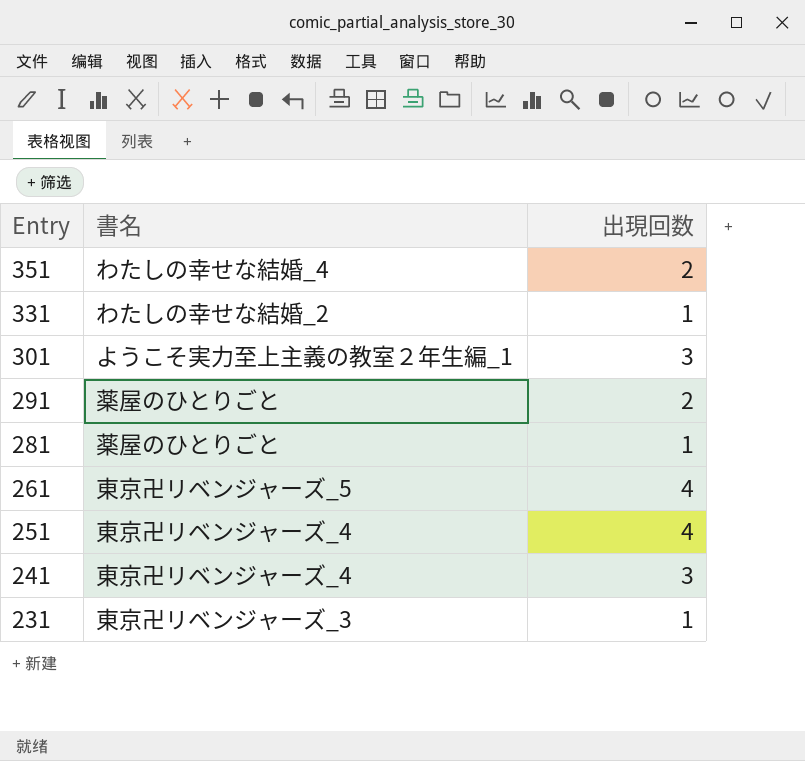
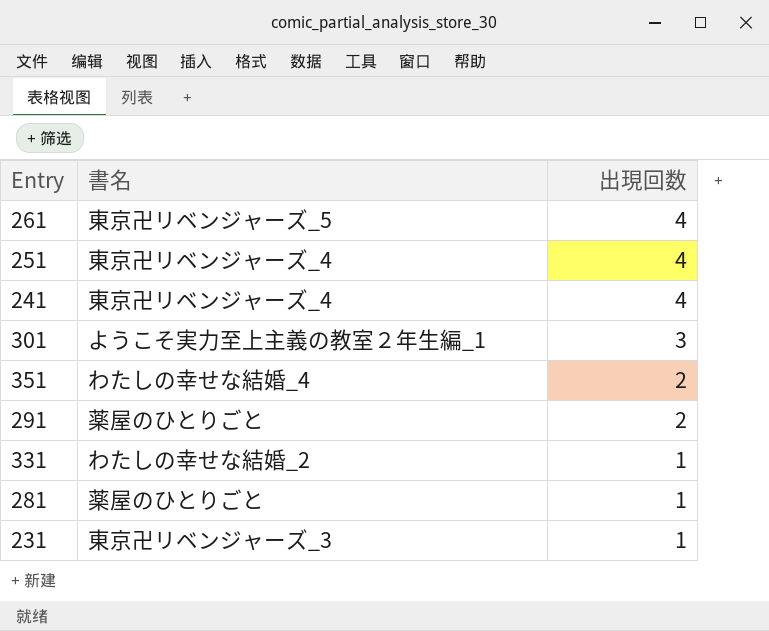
row order: Entry descending -> 出現回数 descending
241 | 出現回数: 3 -> 4

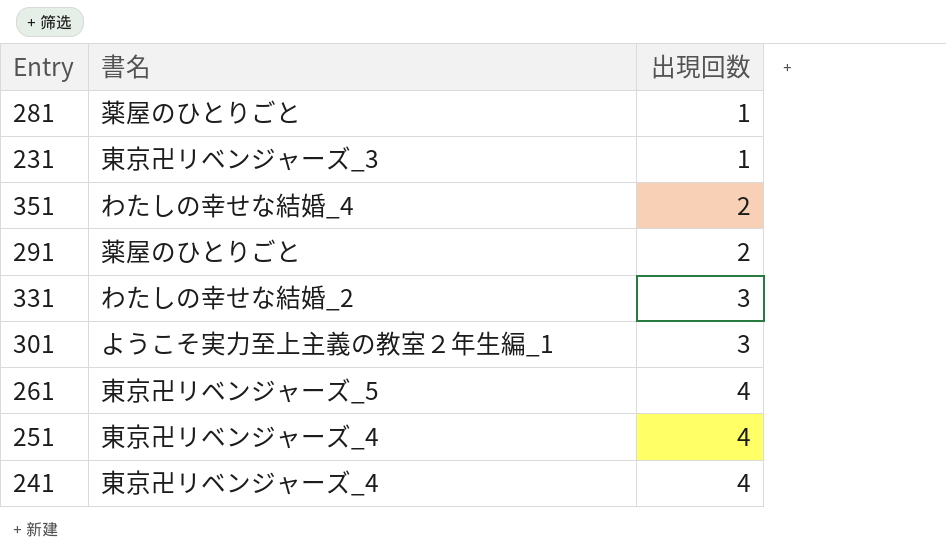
row order: 出現回数 descending -> 出現回数 ascending
331 | 出現回数: 1 -> 3

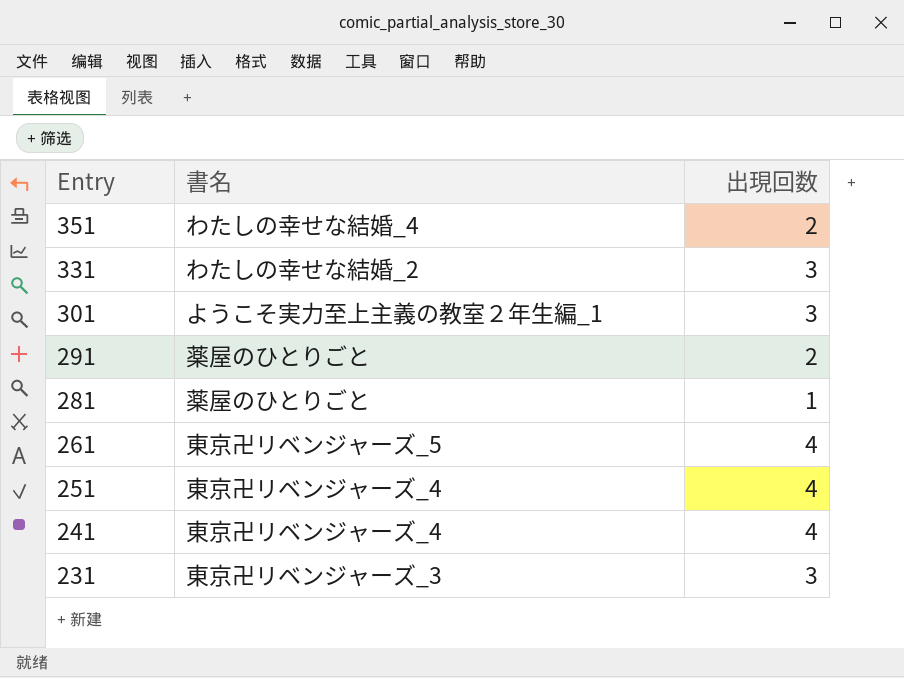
row order: 出現回数 ascending -> Entry descending
231 | 出現回数: 1 -> 3

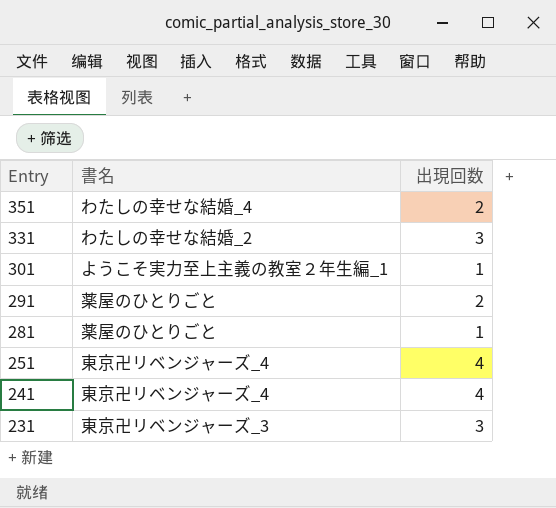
row 261: 東京卍リベンジャーズ_5 | 4 -> none
301 | 出現回数: 3 -> 1

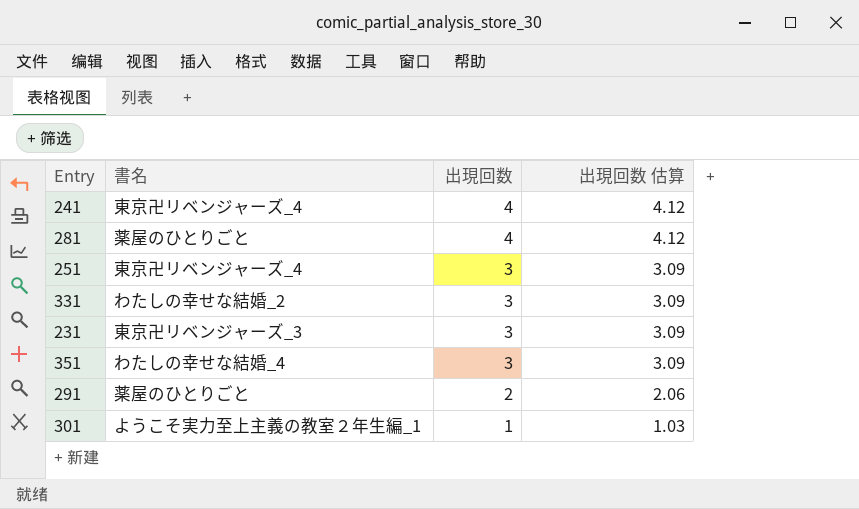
row order: Entry descending -> 出現回数 descending
column 出現回数 估算 | formula: none -> [出現回数] * 1.03
281 | 出現回数: 1 -> 4
251 | 出現回数: 4 -> 3
351 | 出現回数: 2 -> 3

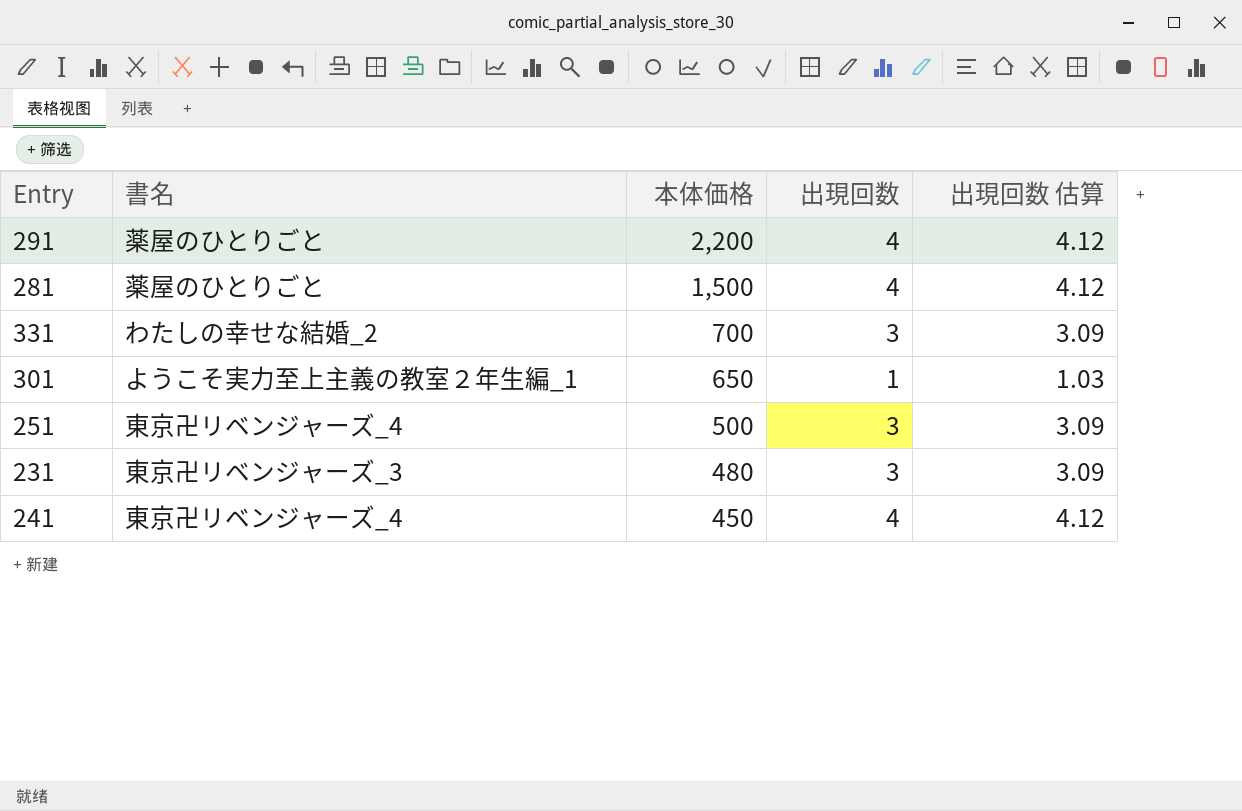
row order: 出現回数 descending -> 本体価格 descending
column 本体価格 | position: none -> 3
row 351: わたしの幸せな結婚_4 | 3 | 3.09 -> none
291 | 出現回数: 2 -> 4
291 | 出現回数 估算: 2.06 -> 4.12

